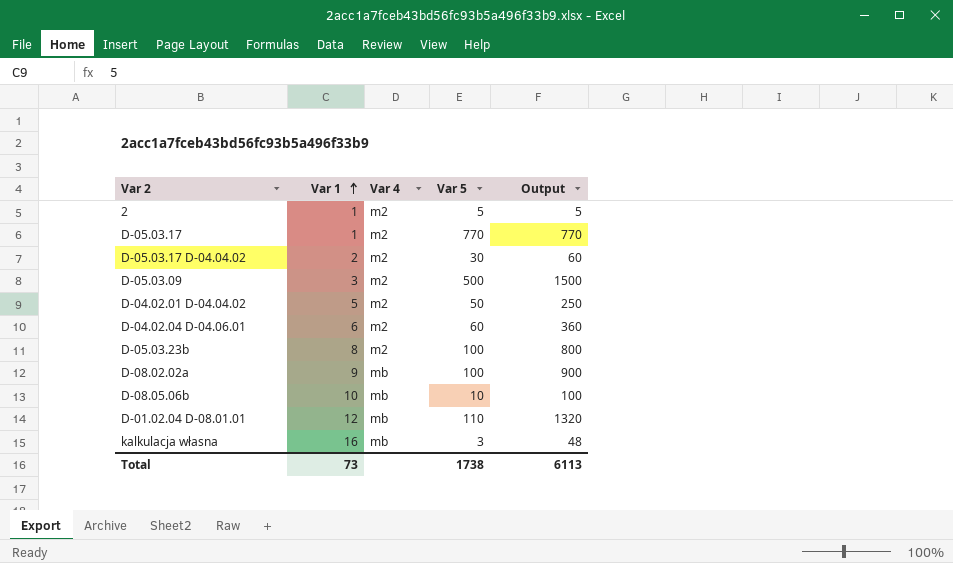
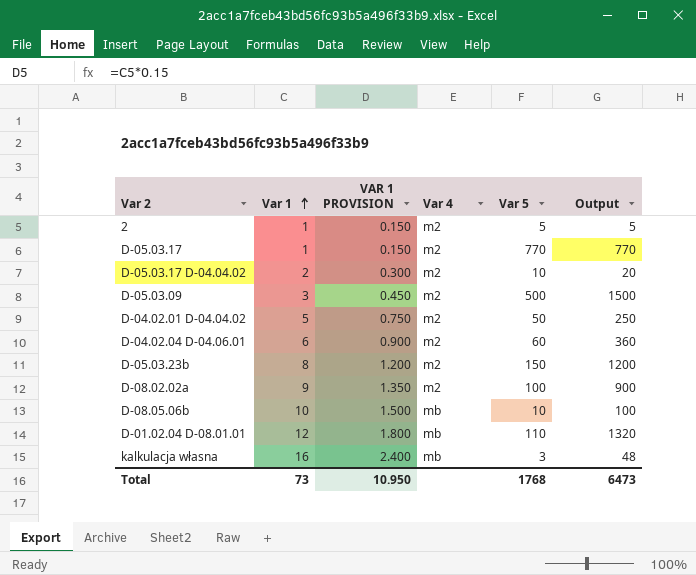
column VAR 1 PROVISION | formula: none -> [Var 1] * 0.15
D-05.03.17 D-04.04.02 | Var 5: 30 -> 10
D-05.03.17 D-04.04.02 | Output: 60 -> 20
D-05.03.23b | Var 5: 100 -> 150
D-05.03.23b | Output: 800 -> 1200
D-08.02.02a | Var 4: mb -> m2
Total | Var 5: 1738 -> 1768
Total | Output: 6113 -> 6473

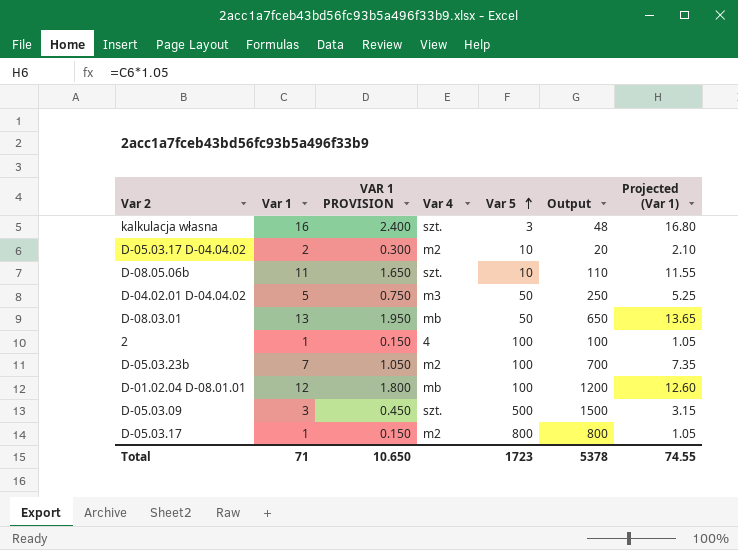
row order: Var 1 ascending -> Var 5 ascending
column Projected (Var 1) | formula: none -> [Var 1] * 1.05
row D-04.02.04 D-04.06.01: 6 | 0.900 | m2 | 60 | 360 -> none
row D-08.02.02a: 9 | 1.350 | m2 | 100 | 900 -> none
kalkulacja własna | Var 4: mb -> szt.
D-08.05.06b | Var 1: 10 -> 11
D-08.05.06b | VAR 1 PROVISION: 1.500 -> 1.650
D-08.05.06b | Var 4: mb -> szt.
D-08.05.06b | Output: 100 -> 110
D-04.02.01 D-04.04.02 | Var 4: m2 -> m3
row D-08.03.01: none -> 13 | 1.950 | mb | 50 | 650 | 13.65
2 | Var 4: m2 -> 4
2 | Var 5: 5 -> 100
2 | Output: 5 -> 100
D-05.03.23b | Var 1: 8 -> 7
D-05.03.23b | VAR 1 PROVISION: 1.200 -> 1.050
D-05.03.23b | Var 5: 150 -> 100
D-05.03.23b | Output: 1200 -> 700
D-01.02.04 D-08.01.01 | Var 5: 110 -> 100
D-01.02.04 D-08.01.01 | Output: 1320 -> 1200
D-05.03.09 | Var 4: m2 -> szt.
D-05.03.17 | Var 5: 770 -> 800
D-05.03.17 | Output: 770 -> 800
Total | Var 1: 73 -> 71
Total | VAR 1 PROVISION: 10.950 -> 10.650
Total | Var 5: 1768 -> 1723
Total | Output: 6473 -> 5378

